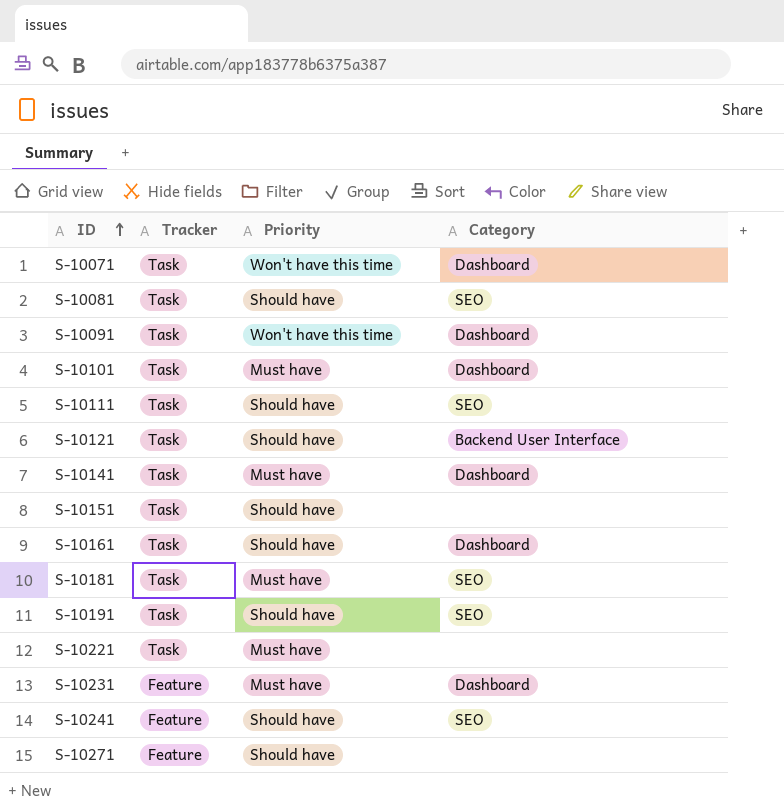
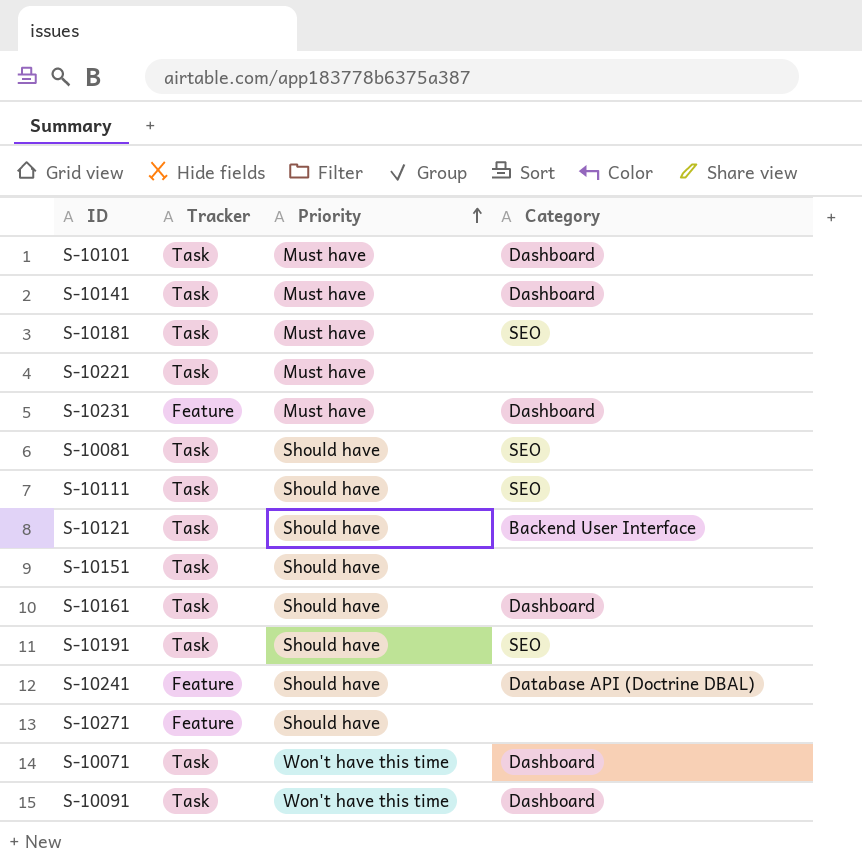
row order: ID ascending -> Priority ascending
S-10241 | Category: SEO -> Database API (Doctrine DBAL)

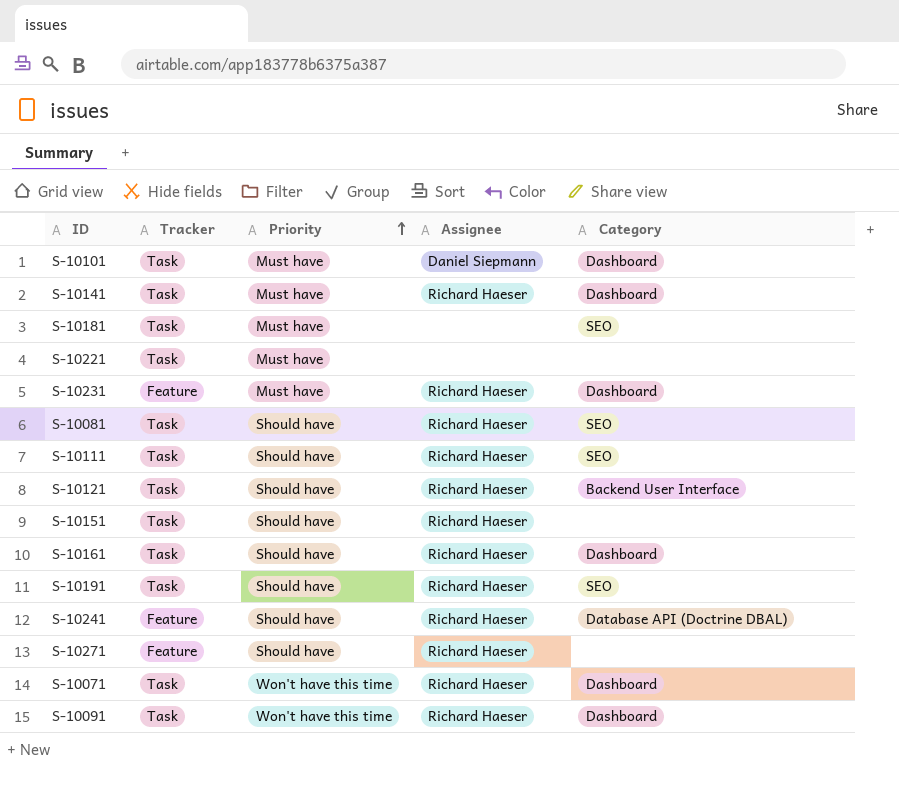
column Assignee | position: none -> 4

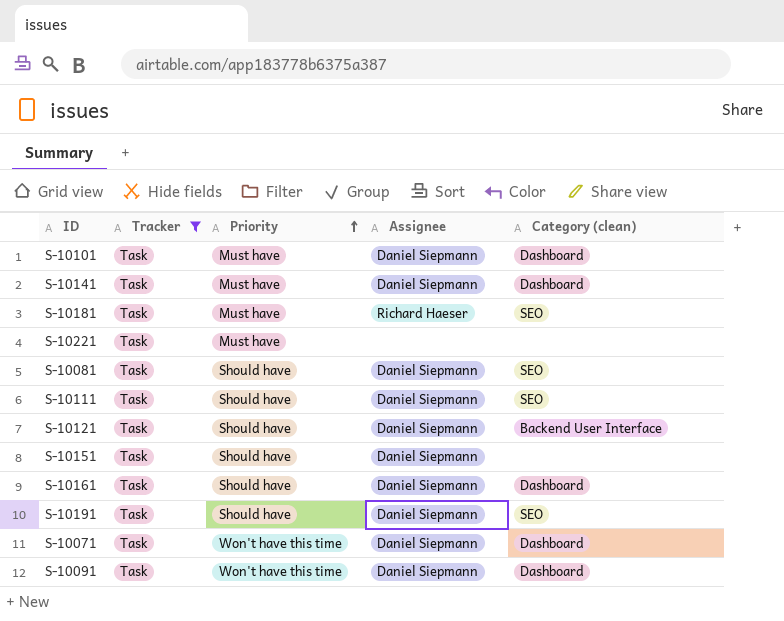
filter: none -> Tracker = Task
column name: Category -> Category (clean)
S-10141 | Assignee: Richard Haeser -> Daniel Siepmann
S-10181 | Assignee: none -> Richard Haeser
S-10081 | Assignee: Richard Haeser -> Daniel Siepmann
S-10111 | Assignee: Richard Haeser -> Daniel Siepmann
S-10121 | Assignee: Richard Haeser -> Daniel Siepmann
S-10151 | Assignee: Richard Haeser -> Daniel Siepmann
S-10161 | Assignee: Richard Haeser -> Daniel Siepmann
S-10191 | Assignee: Richard Haeser -> Daniel Siepmann
S-10071 | Assignee: Richard Haeser -> Daniel Siepmann
S-10091 | Assignee: Richard Haeser -> Daniel Siepmann

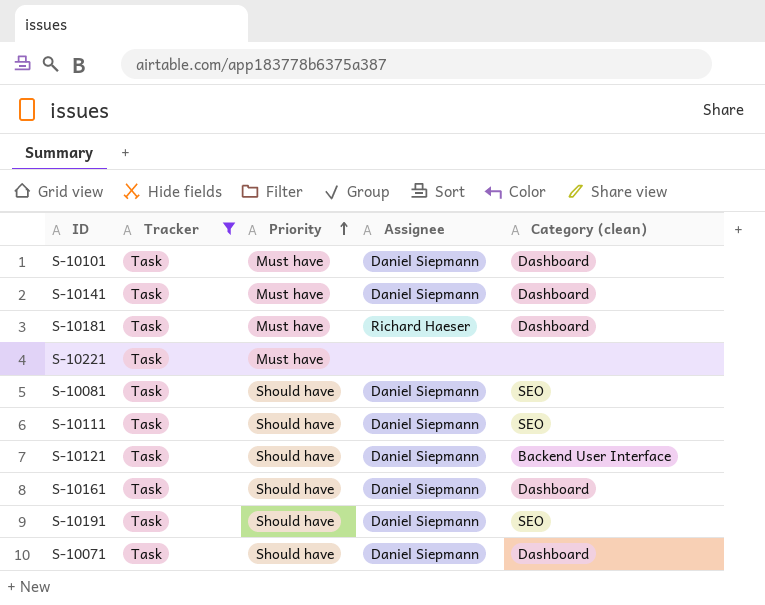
row S-10151: Task | Should have | Daniel Siepmann | none -> none
row S-10091: Task | Won't have this time | Daniel Siepmann | Dashboard -> none
S-10181 | Category (clean): SEO -> Dashboard
S-10071 | Priority: Won't have this time -> Should have

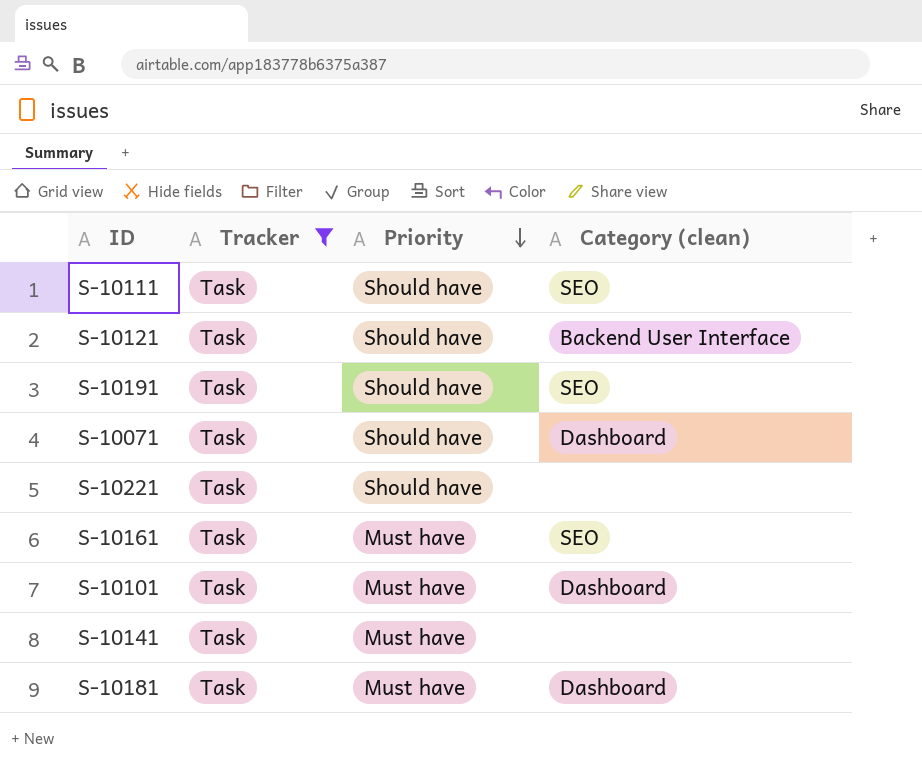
row order: Priority ascending -> Priority descending
column Assignee | position: 4 -> none
row S-10081: Task | Should have | Daniel Siepmann | SEO -> none
S-10221 | Priority: Must have -> Should have
S-10161 | Priority: Should have -> Must have
S-10161 | Category (clean): Dashboard -> SEO
S-10141 | Category (clean): Dashboard -> none

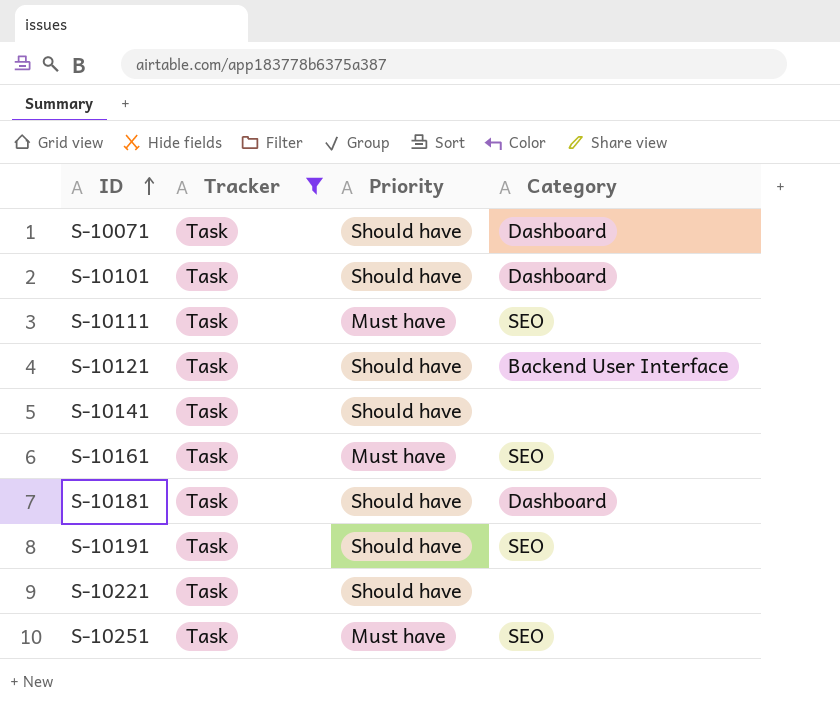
row order: Priority descending -> ID ascending
column name: Category (clean) -> Category
S-10101 | Priority: Must have -> Should have
S-10111 | Priority: Should have -> Must have
S-10141 | Priority: Must have -> Should have
S-10181 | Priority: Must have -> Should have
row S-10251: none -> Task | Must have | SEO

